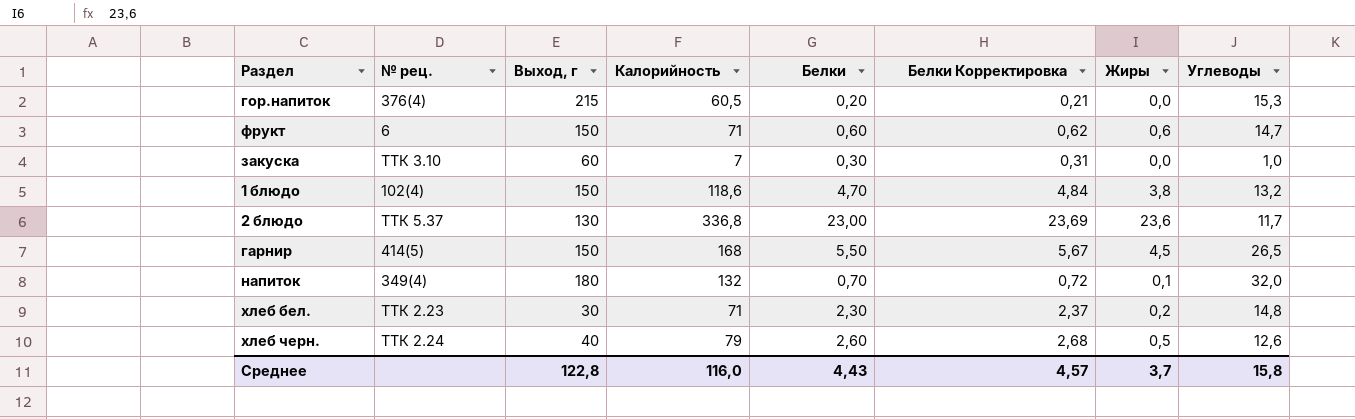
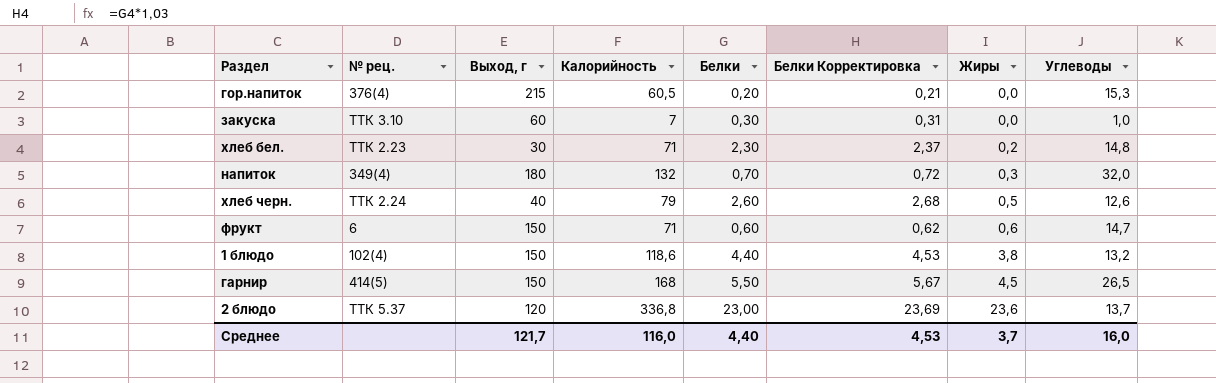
row order: none -> Жиры ascending
напиток | Жиры: 0,1 -> 0,3
1 блюдо | Белки: 4,70 -> 4,40
1 блюдо | Белки Корректировка: 4,84 -> 4,53
2 блюдо | Выход, г: 130 -> 120
2 блюдо | Углеводы: 11,7 -> 13,7
Среднее | Выход, г: 122,8 -> 121,7
Среднее | Белки: 4,43 -> 4,40
Среднее | Белки Корректировка: 4,57 -> 4,53
Среднее | Углеводы: 15,8 -> 16,0

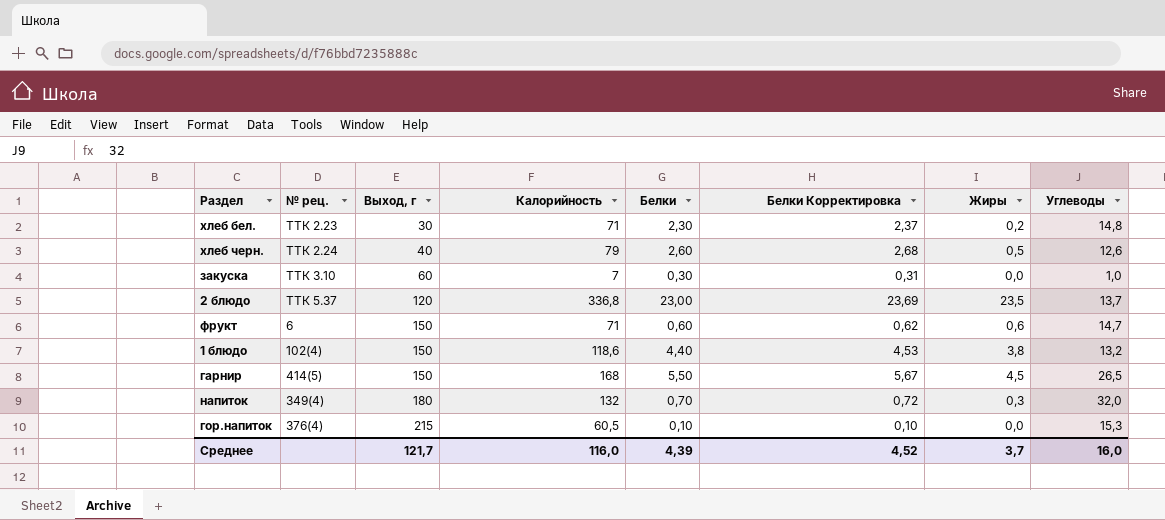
row order: Жиры ascending -> Выход, г ascending
2 блюдо | Жиры: 23,6 -> 23,5
гор.напиток | Белки: 0,20 -> 0,10
гор.напиток | Белки Корректировка: 0,21 -> 0,10
Среднее | Белки: 4,40 -> 4,39
Среднее | Белки Корректировка: 4,53 -> 4,52

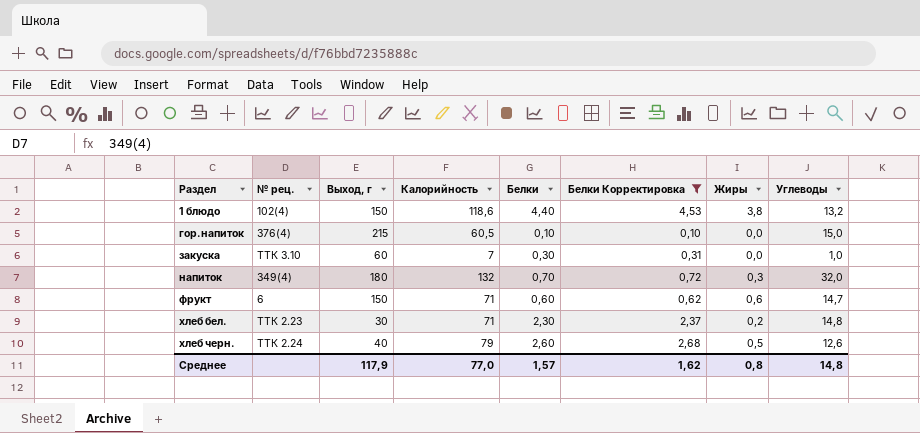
filter: none -> Белки Корректировка <= 4,53
row order: Выход, г ascending -> Раздел ascending
гор.напиток | Углеводы: 15,3 -> 15,0
Среднее | Выход, г: 121,7 -> 117,9
Среднее | Калорийность: 116,0 -> 77,0
Среднее | Белки: 4,39 -> 1,57
Среднее | Белки Корректировка: 4,52 -> 1,62
Среднее | Жиры: 3,7 -> 0,8
Среднее | Углеводы: 16,0 -> 14,8

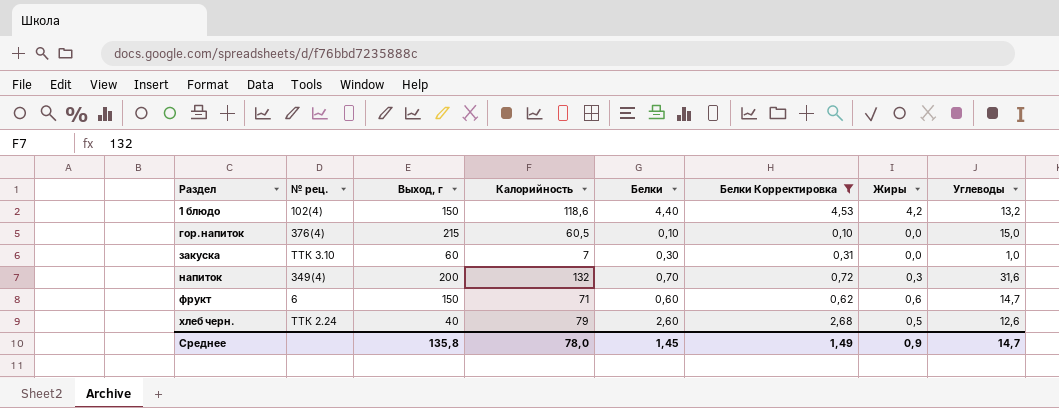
row хлеб бел.: ТТК 2.23 | 30 | 71 | 2,30 | 2,37 | 0,2 | 14,8 -> none
1 блюдо | Жиры: 3,8 -> 4,2
напиток | Выход, г: 180 -> 200
напиток | Углеводы: 32,0 -> 31,6
Среднее | Выход, г: 117,9 -> 135,8
Среднее | Калорийность: 77,0 -> 78,0
Среднее | Белки: 1,57 -> 1,45
Среднее | Белки Корректировка: 1,62 -> 1,49
Среднее | Жиры: 0,8 -> 0,9
Среднее | Углеводы: 14,8 -> 14,7

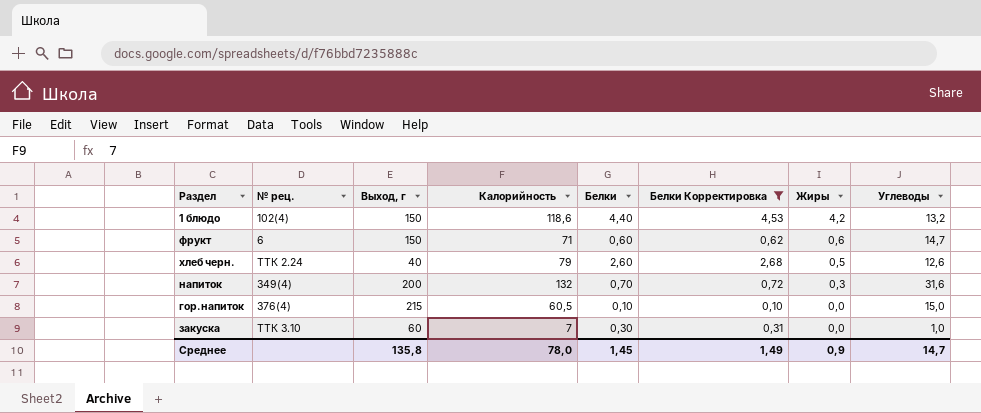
row order: Раздел ascending -> Жиры descending

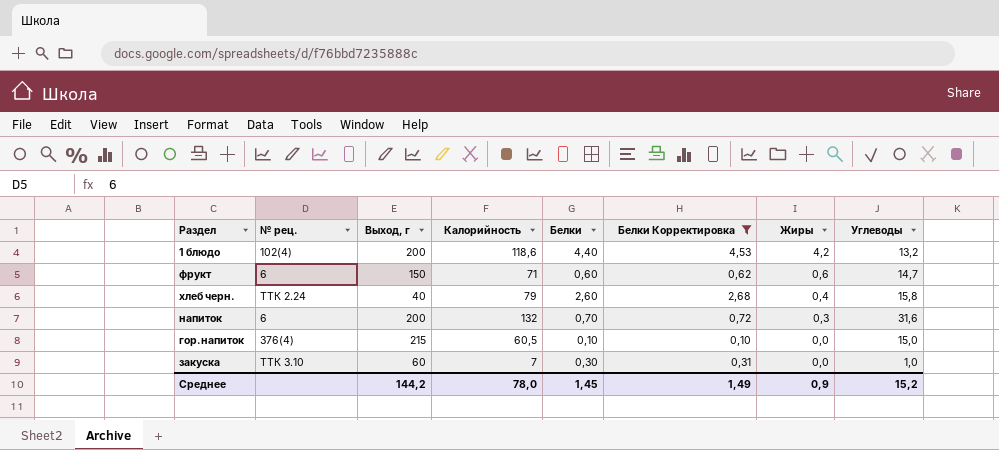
1 блюдо | Выход, г: 150 -> 200
хлеб черн. | Жиры: 0,5 -> 0,4
хлеб черн. | Углеводы: 12,6 -> 15,8
напиток | № рец.: 349(4) -> 6
Среднее | Выход, г: 135,8 -> 144,2
Среднее | Углеводы: 14,7 -> 15,2

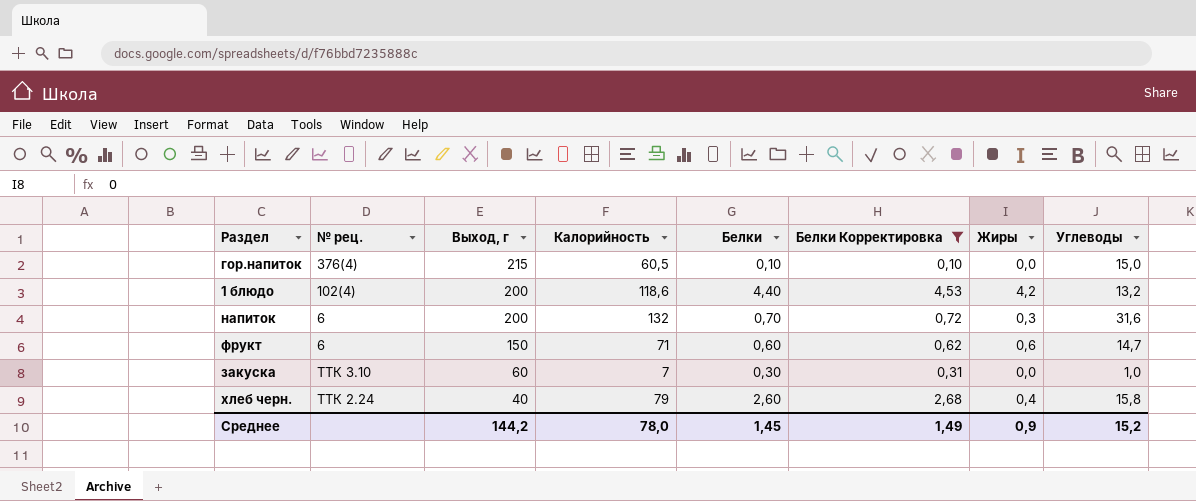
row order: Жиры descending -> Выход, г descending

